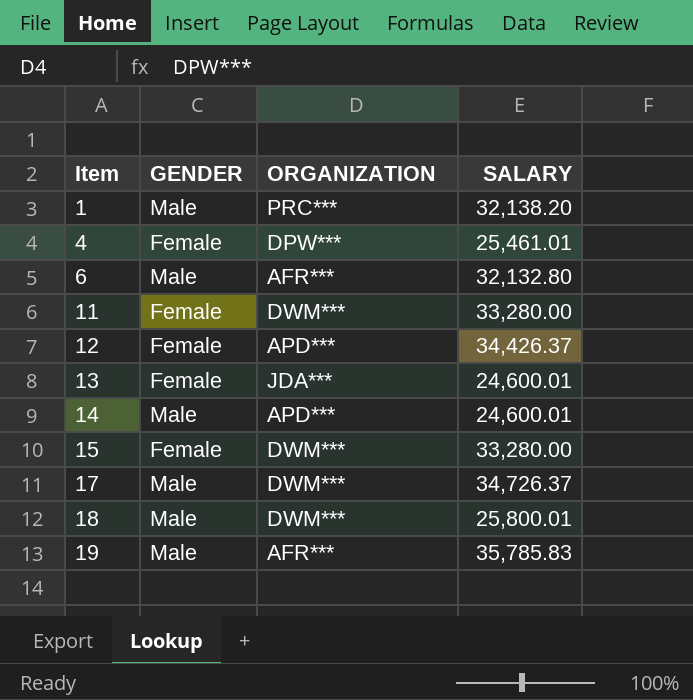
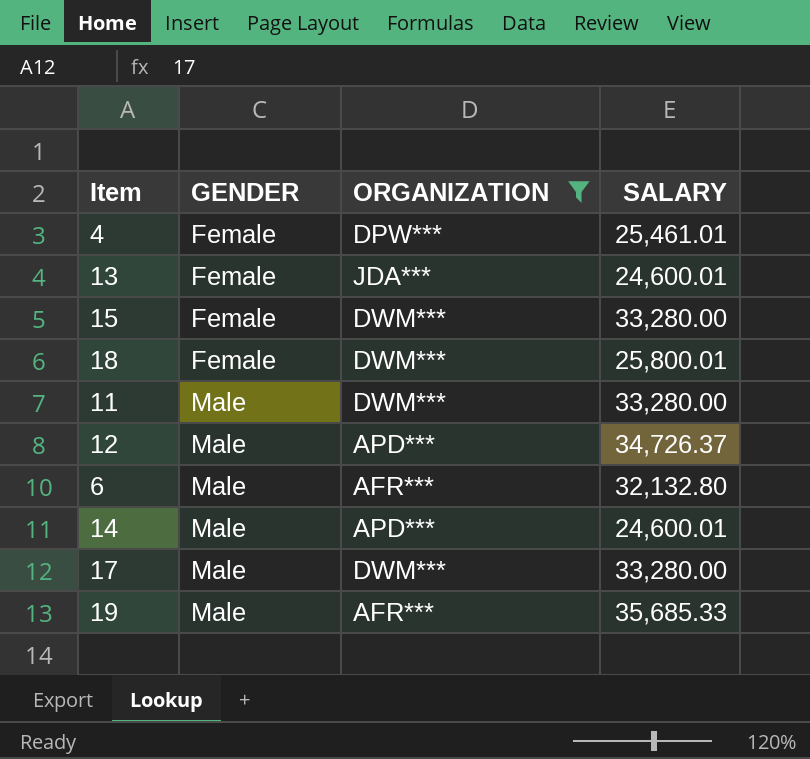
filter: none -> ORGANIZATION != PRC***
row order: Item ascending -> GENDER ascending
18 | GENDER: Male -> Female
11 | GENDER: Female -> Male
12 | GENDER: Female -> Male
12 | SALARY: 34,426.37 -> 34,726.37
17 | SALARY: 34,726.37 -> 33,280.00
19 | SALARY: 35,785.83 -> 35,685.33

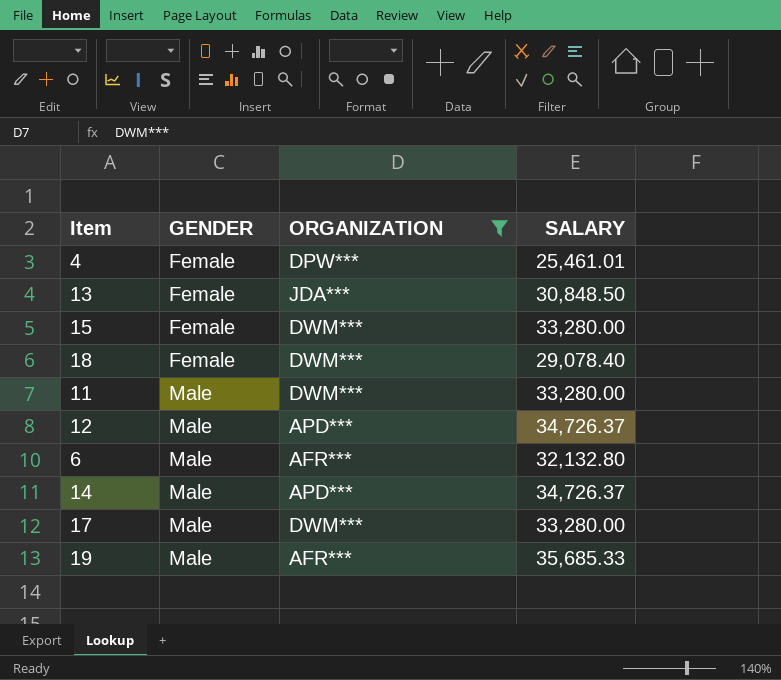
13 | SALARY: 24,600.01 -> 30,848.50
18 | SALARY: 25,800.01 -> 29,078.40
14 | SALARY: 24,600.01 -> 34,726.37

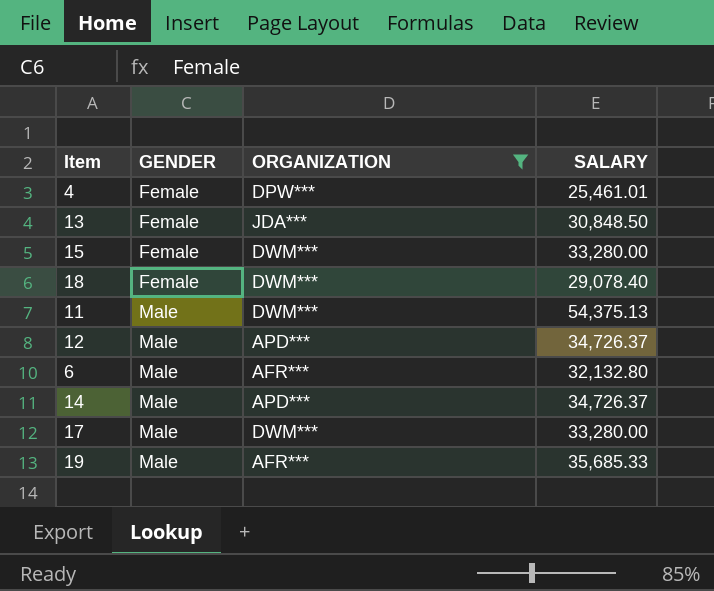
11 | SALARY: 33,280.00 -> 54,375.13

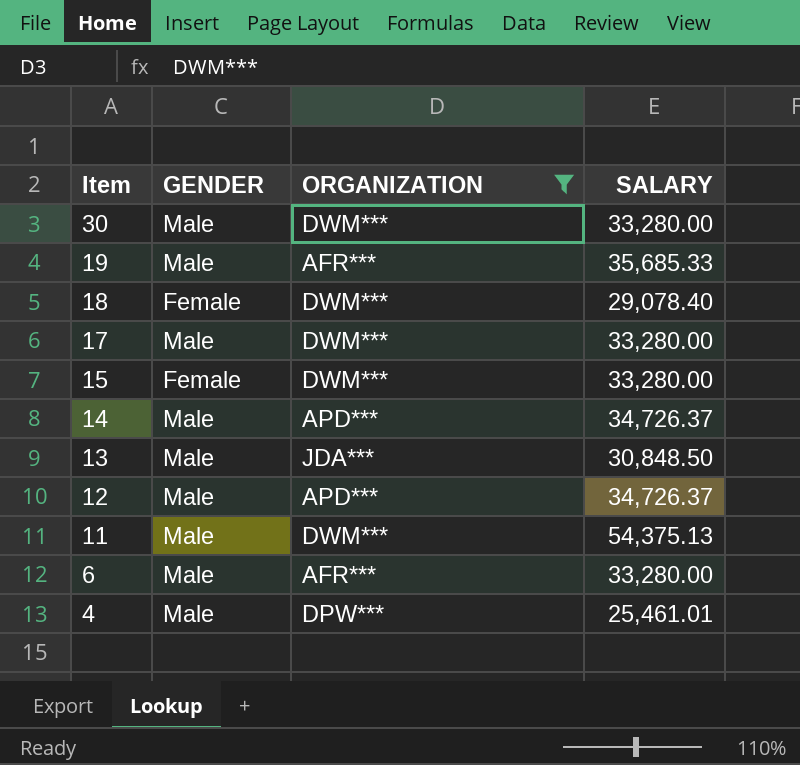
row order: GENDER ascending -> Item descending
row 30: none -> Male | DWM*** | 33,280.00
13 | GENDER: Female -> Male
6 | SALARY: 32,132.80 -> 33,280.00
4 | GENDER: Female -> Male

